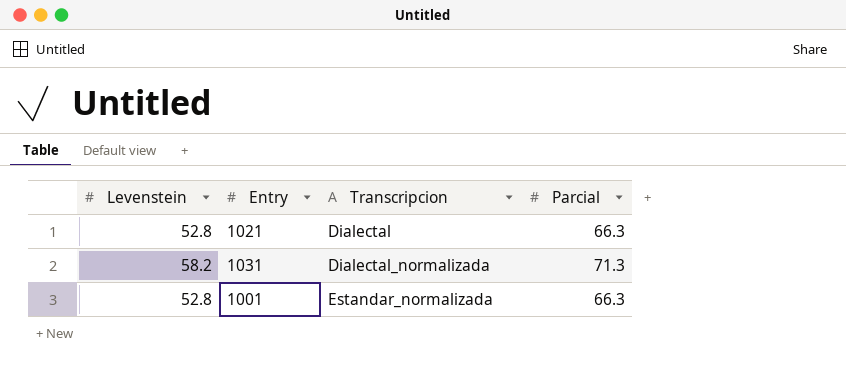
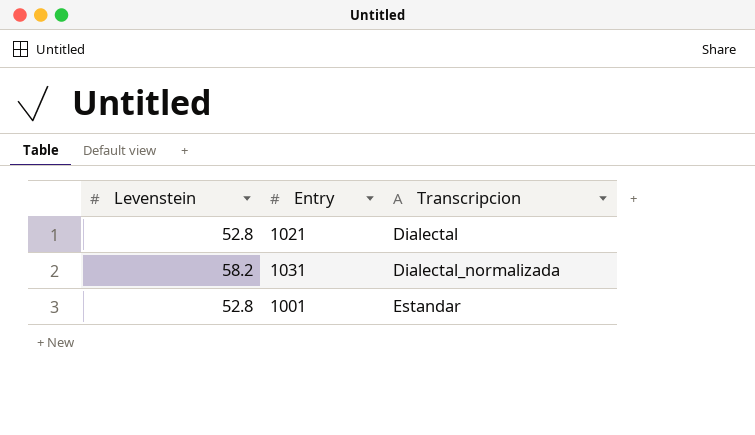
column Parcial | position: 4 -> none
1001 | Transcripcion: Estandar_normalizada -> Estandar

